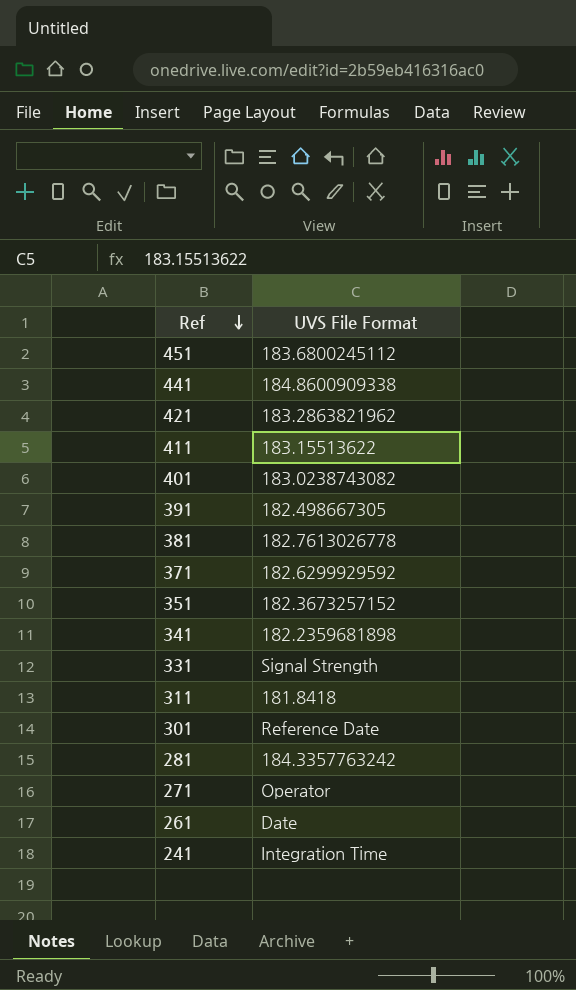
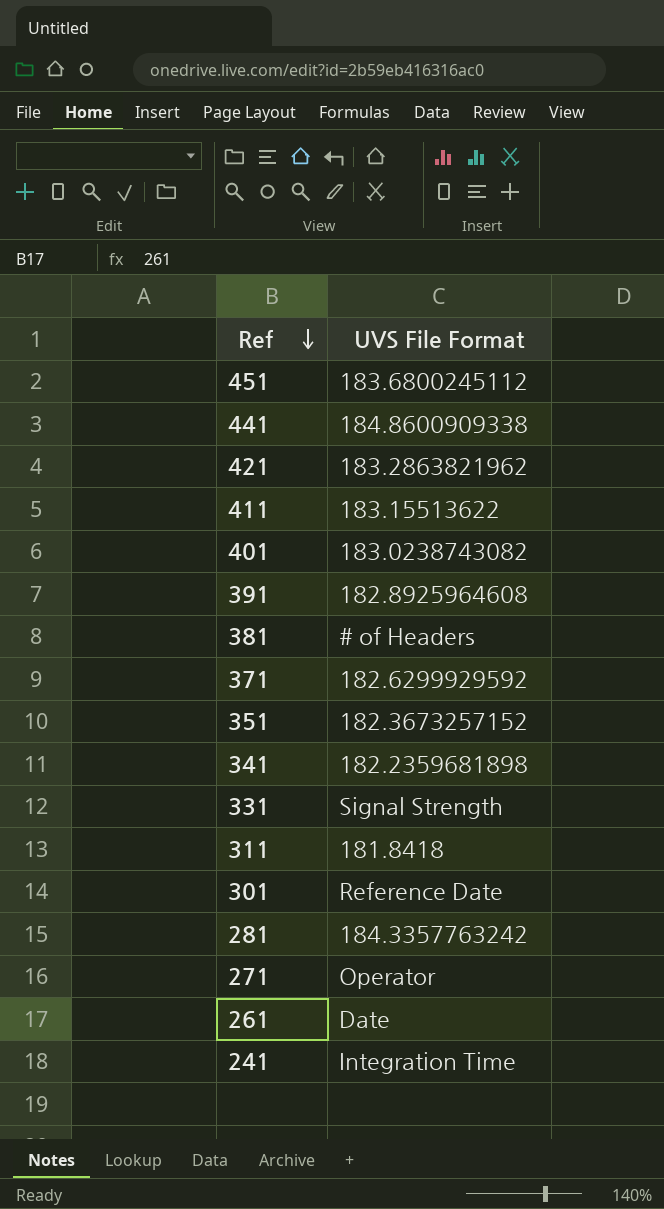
391 | UVS File Format: 182.498667305 -> 182.8925964608
381 | UVS File Format: 182.7613026778 -> # of Headers

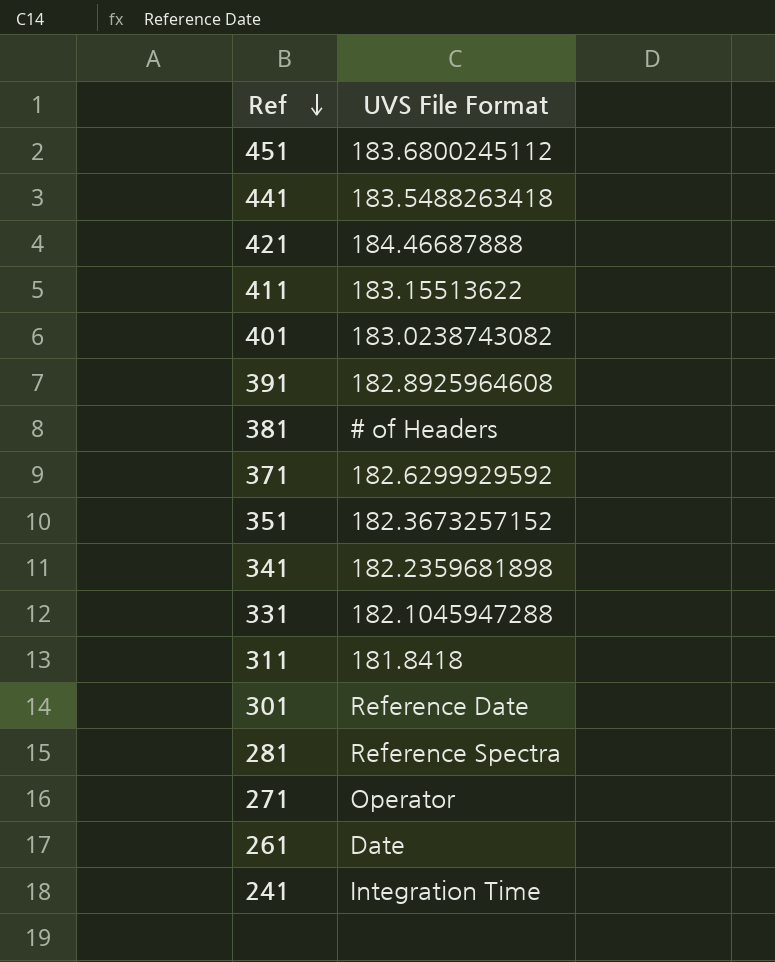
441 | UVS File Format: 184.8600909338 -> 183.5488263418
421 | UVS File Format: 183.2863821962 -> 184.46687888
331 | UVS File Format: Signal Strength -> 182.1045947288
281 | UVS File Format: 184.3357763242 -> Reference Spectra

